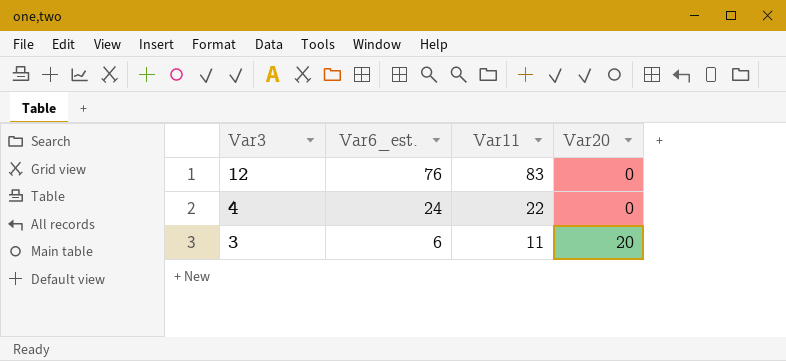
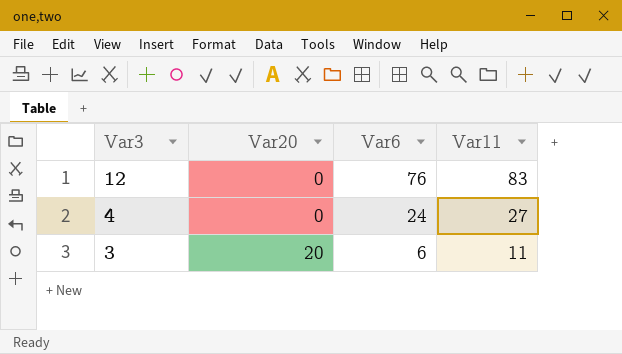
column Var20 | position: 4 -> 2
column name: Var6_est. -> Var6
4 | Var11: 22 -> 27

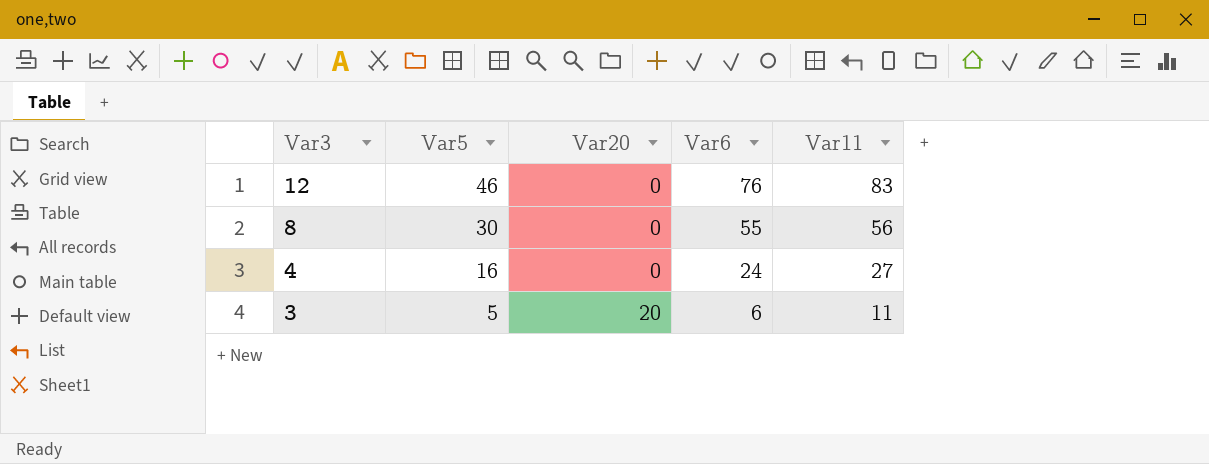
column Var5 | position: none -> 2
row 8: none -> 30 | 0 | 55 | 56

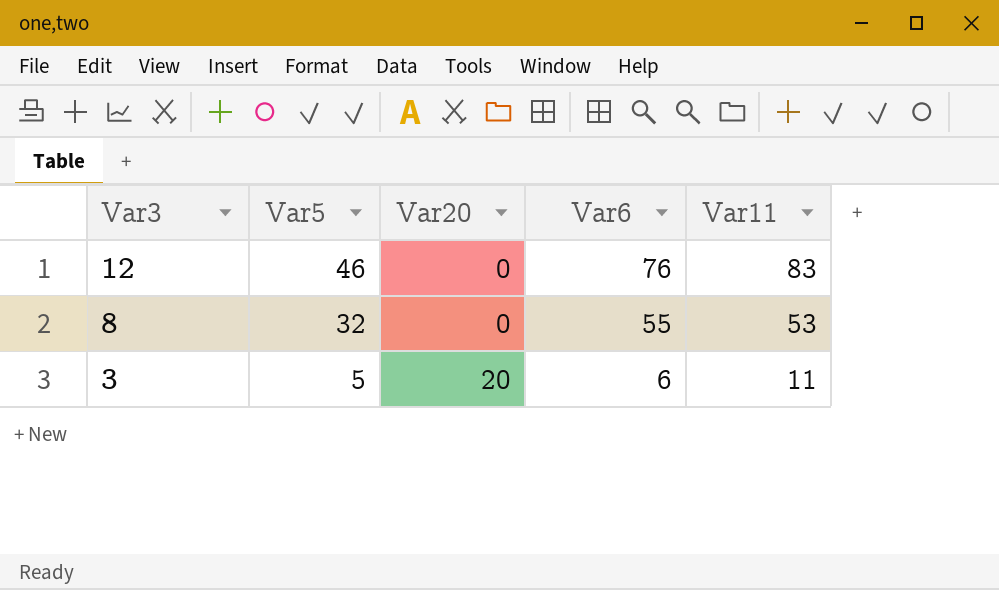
row 4: 16 | 0 | 24 | 27 -> none
8 | Var5: 30 -> 32
8 | Var11: 56 -> 53

